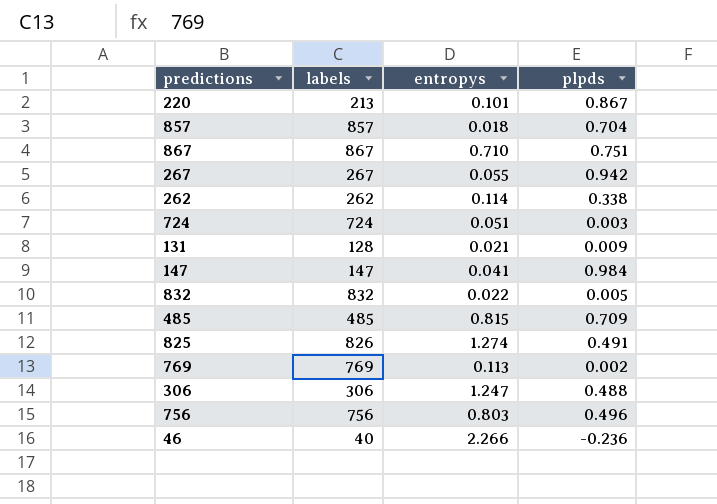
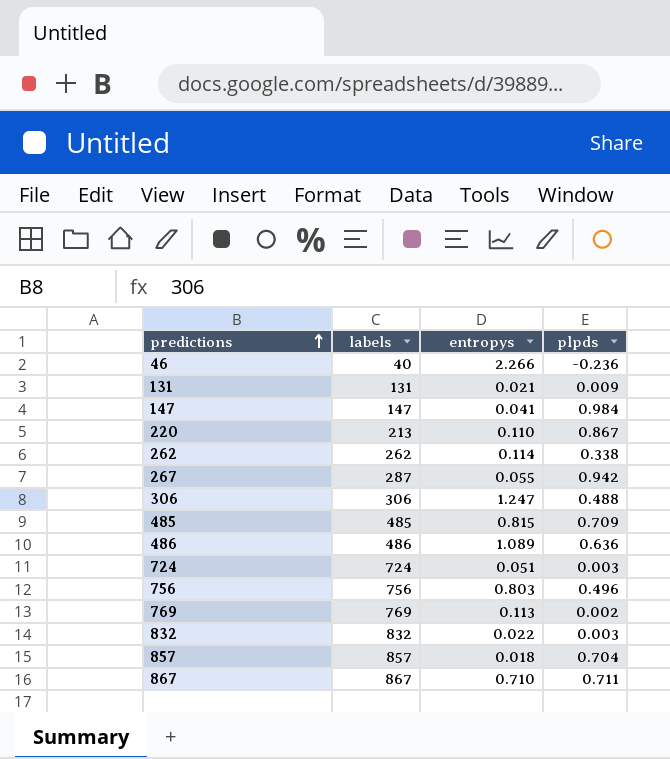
row order: none -> predictions ascending
row 825: 826 | 1.274 | 0.491 -> none
131 | labels: 128 -> 131
220 | entropys: 0.101 -> 0.110
267 | labels: 267 -> 287
row 486: none -> 486 | 1.089 | 0.636
832 | plpds: 0.005 -> 0.003
867 | plpds: 0.751 -> 0.711

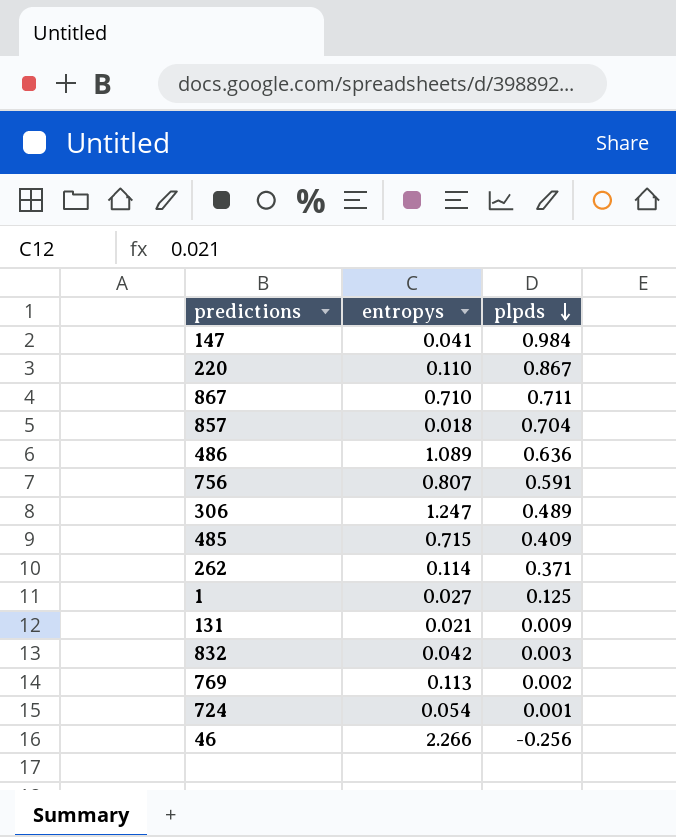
row order: predictions ascending -> plpds descending
column labels | position: 2 -> none
row 267: 287 | 0.055 | 0.942 -> none
756 | entropys: 0.803 -> 0.807
756 | plpds: 0.496 -> 0.591
306 | plpds: 0.488 -> 0.489
485 | entropys: 0.815 -> 0.715
485 | plpds: 0.709 -> 0.409
262 | plpds: 0.338 -> 0.371
row 1: none -> 0.027 | 0.125
832 | entropys: 0.022 -> 0.042
724 | entropys: 0.051 -> 0.054
724 | plpds: 0.003 -> 0.001
46 | plpds: -0.236 -> -0.256

